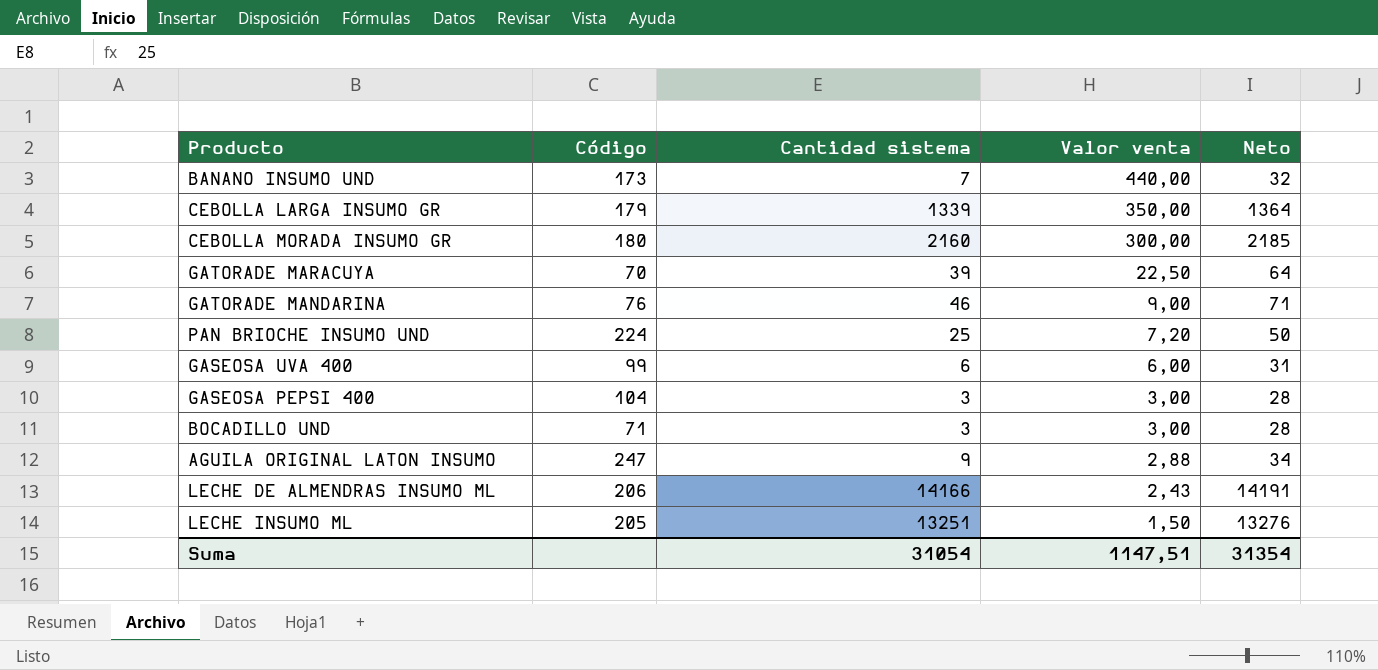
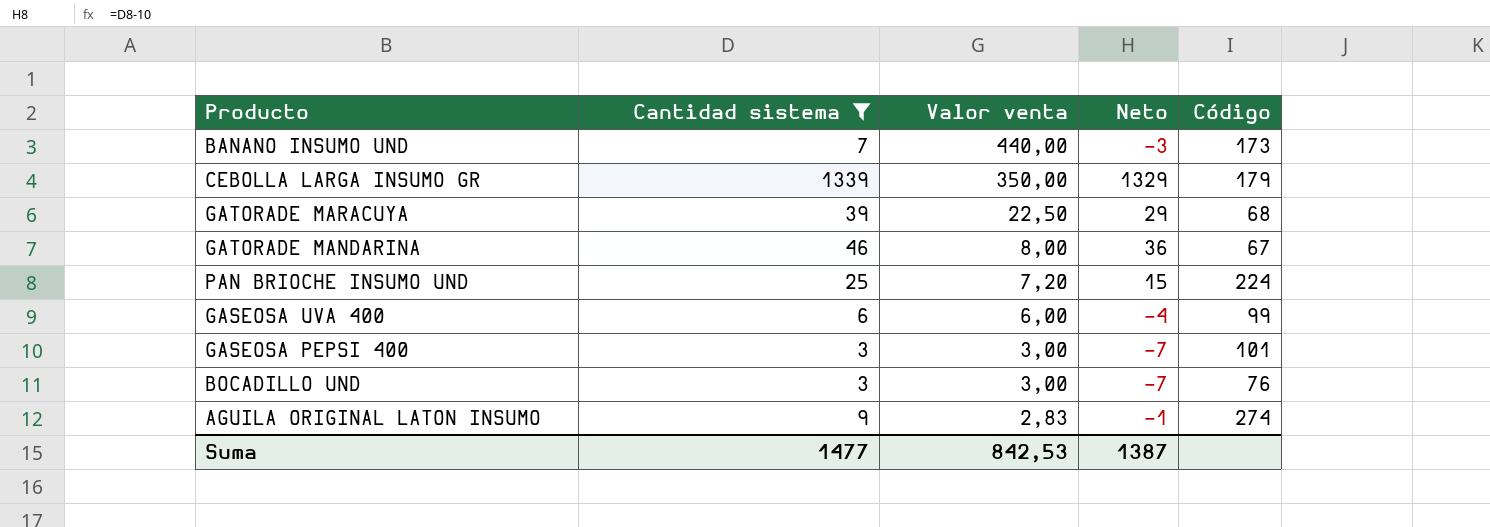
filter: none -> Cantidad sistema <= 1339
column Neto | formula: [Cantidad sistema] + 25 -> [Cantidad sistema] - 10
column Código | position: 2 -> 5
GATORADE MARACUYA | Código: 70 -> 68
GATORADE MANDARINA | Valor venta: 9,00 -> 8,00
GATORADE MANDARINA | Código: 76 -> 67
GASEOSA PEPSI 400 | Código: 104 -> 101
BOCADILLO UND | Código: 71 -> 76
AGUILA ORIGINAL LATON INSUMO | Valor venta: 2,88 -> 2,83
AGUILA ORIGINAL LATON INSUMO | Código: 247 -> 274
Suma | Cantidad sistema: 31054 -> 1477
Suma | Valor venta: 1147,51 -> 842,53
Suma | Neto: 31354 -> 1387

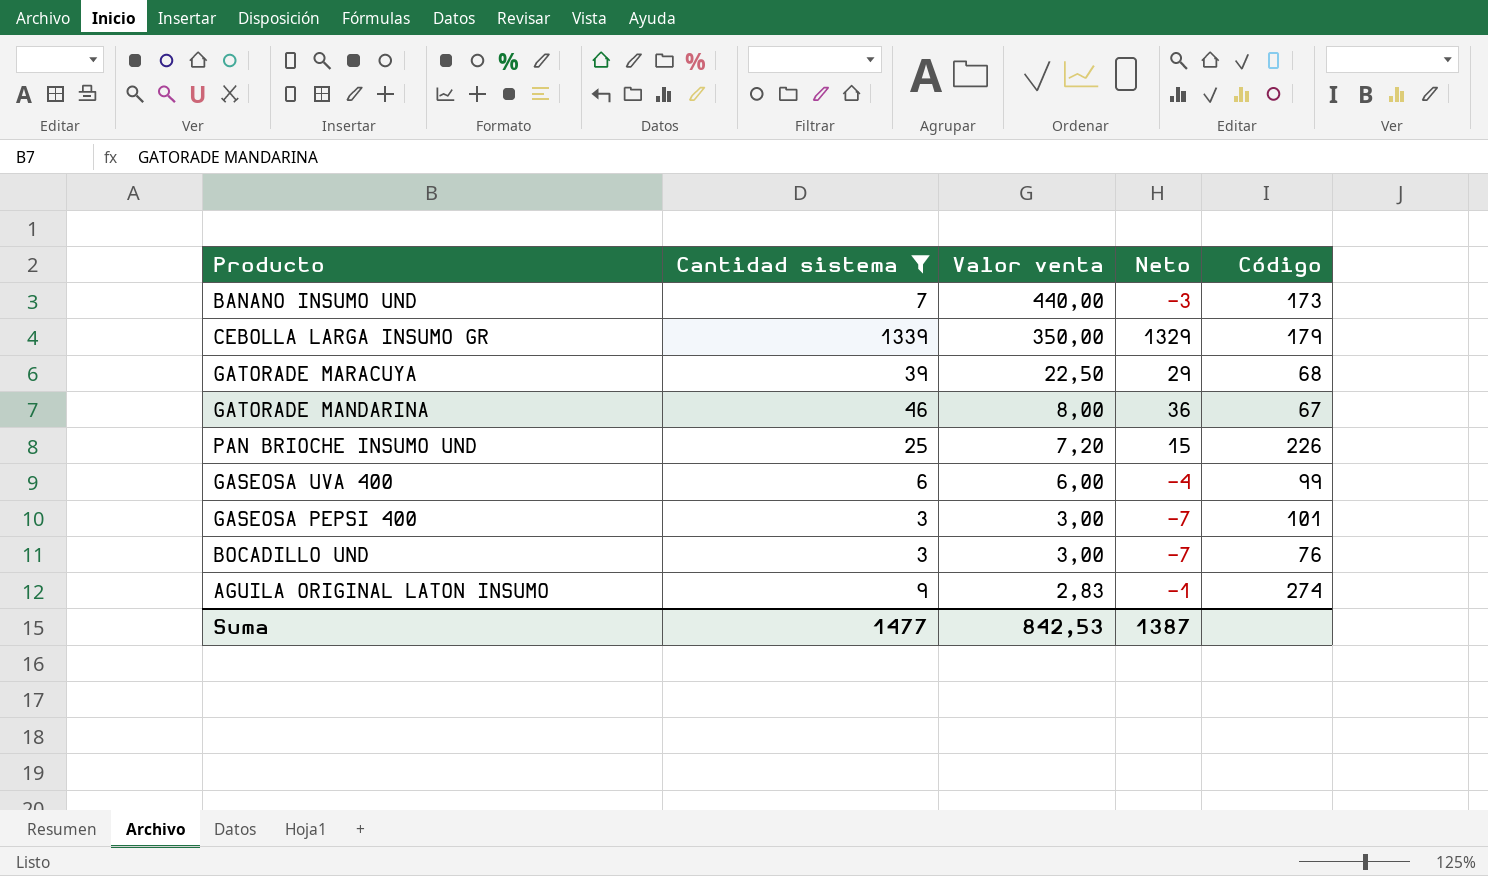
PAN BRIOCHE INSUMO UND | Código: 224 -> 226

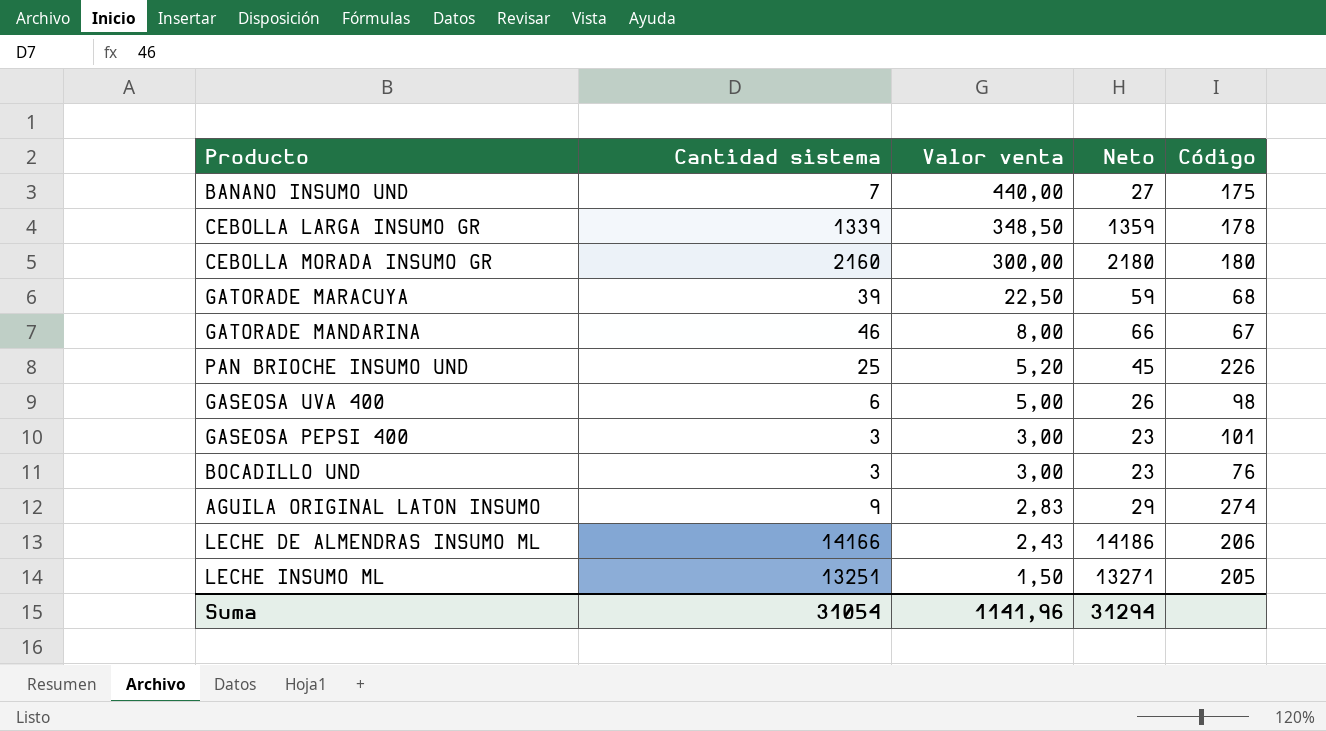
filter: Cantidad sistema <= 1339 -> none
column Neto | formula: [Cantidad sistema] - 10 -> [Cantidad sistema] + 20
BANANO INSUMO UND | Código: 173 -> 175
CEBOLLA LARGA INSUMO GR | Valor venta: 350,00 -> 348,50
CEBOLLA LARGA INSUMO GR | Código: 179 -> 178
PAN BRIOCHE INSUMO UND | Valor venta: 7,20 -> 5,20
GASEOSA UVA 400 | Valor venta: 6,00 -> 5,00
GASEOSA UVA 400 | Código: 99 -> 98
Suma | Cantidad sistema: 1477 -> 31054
Suma | Valor venta: 842,53 -> 1141,96
Suma | Neto: 1387 -> 31294

